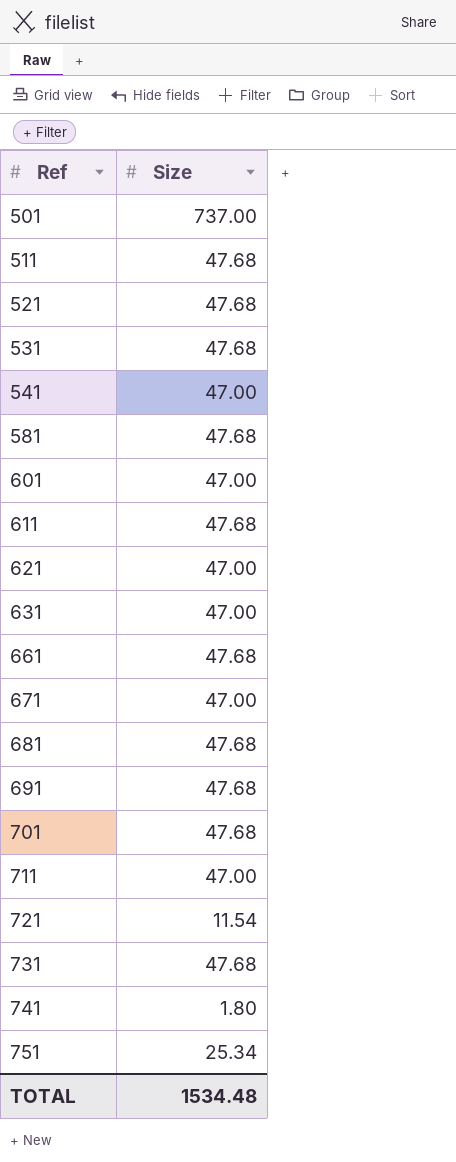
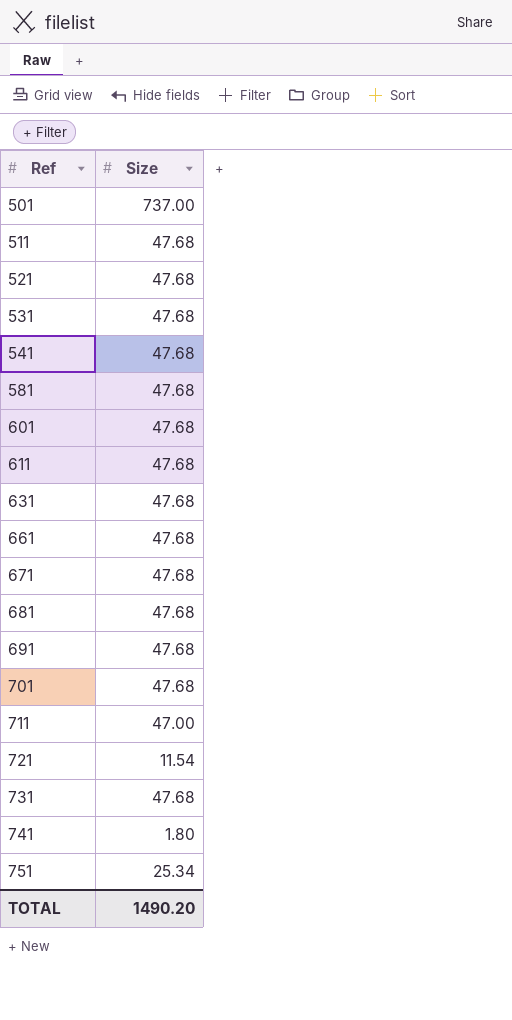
row 621: 47.00 -> none
541 | Size: 47.00 -> 47.68
601 | Size: 47.00 -> 47.68
631 | Size: 47.00 -> 47.68
671 | Size: 47.00 -> 47.68
TOTAL | Size: 1534.48 -> 1490.20

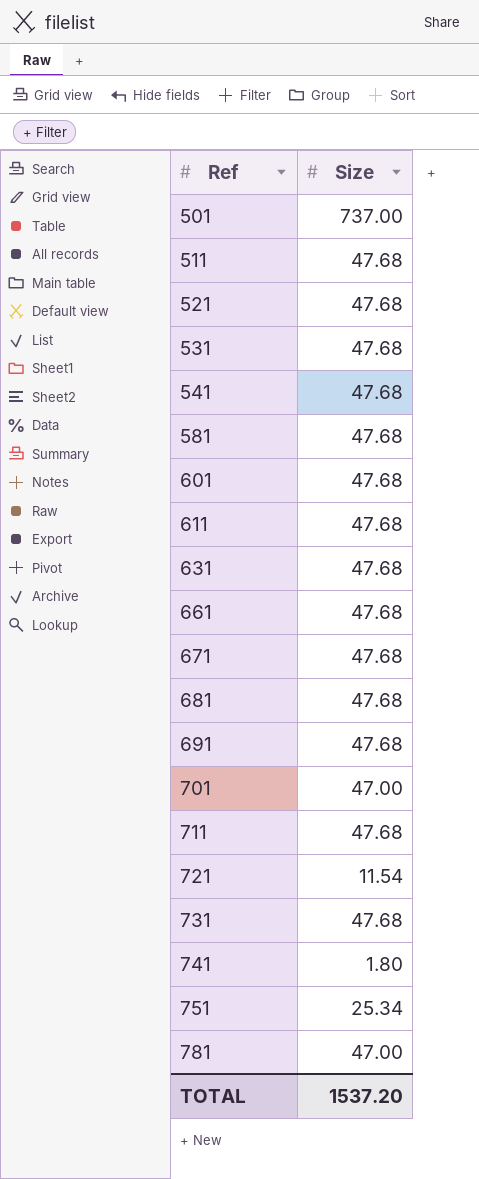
701 | Size: 47.68 -> 47.00
711 | Size: 47.00 -> 47.68
row 781: none -> 47.00
TOTAL | Size: 1490.20 -> 1537.20

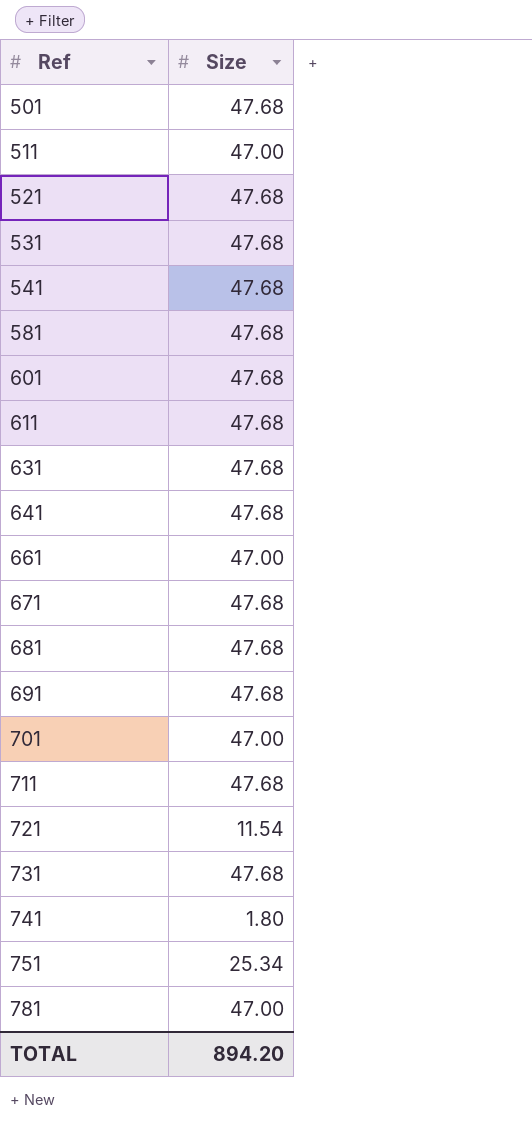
501 | Size: 737.00 -> 47.68
511 | Size: 47.68 -> 47.00
row 641: none -> 47.68
661 | Size: 47.68 -> 47.00
TOTAL | Size: 1537.20 -> 894.20

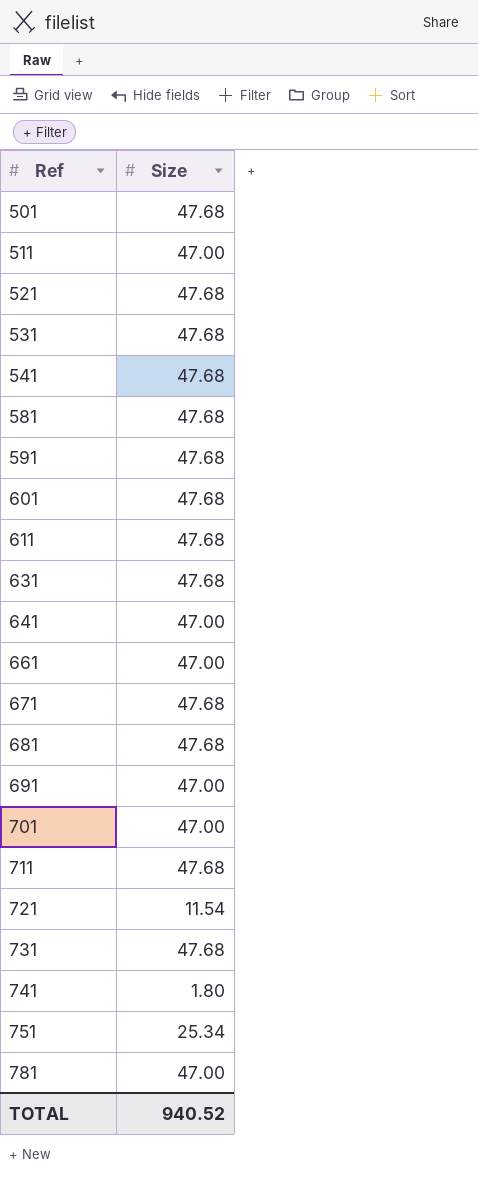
row 591: none -> 47.68
641 | Size: 47.68 -> 47.00
691 | Size: 47.68 -> 47.00
TOTAL | Size: 894.20 -> 940.52

